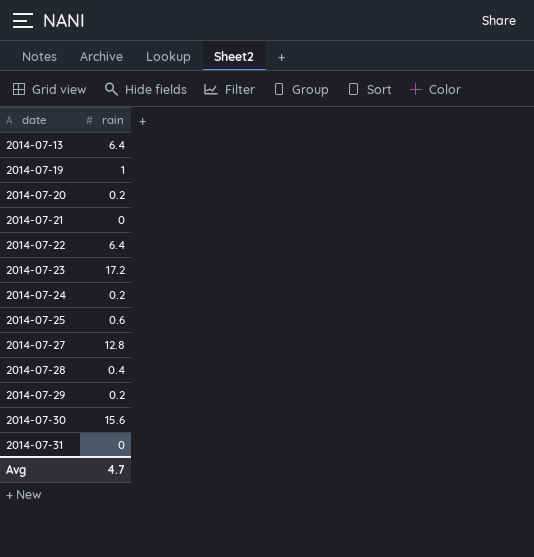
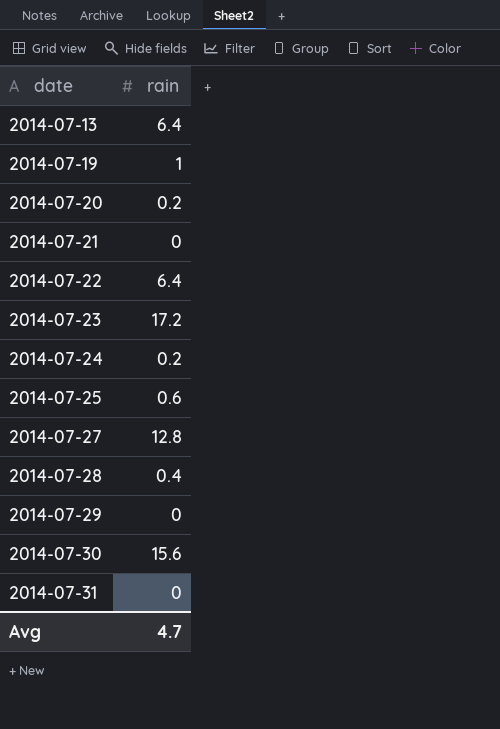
2014-07-29 | rain: 0.2 -> 0

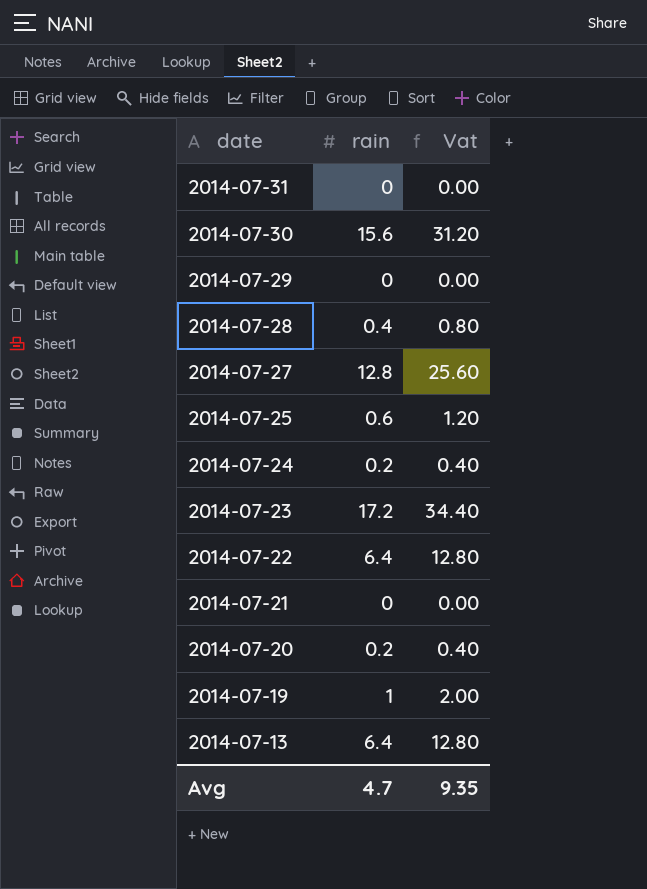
row order: date ascending -> date descending
column Vat | formula: none -> [rain] * 2

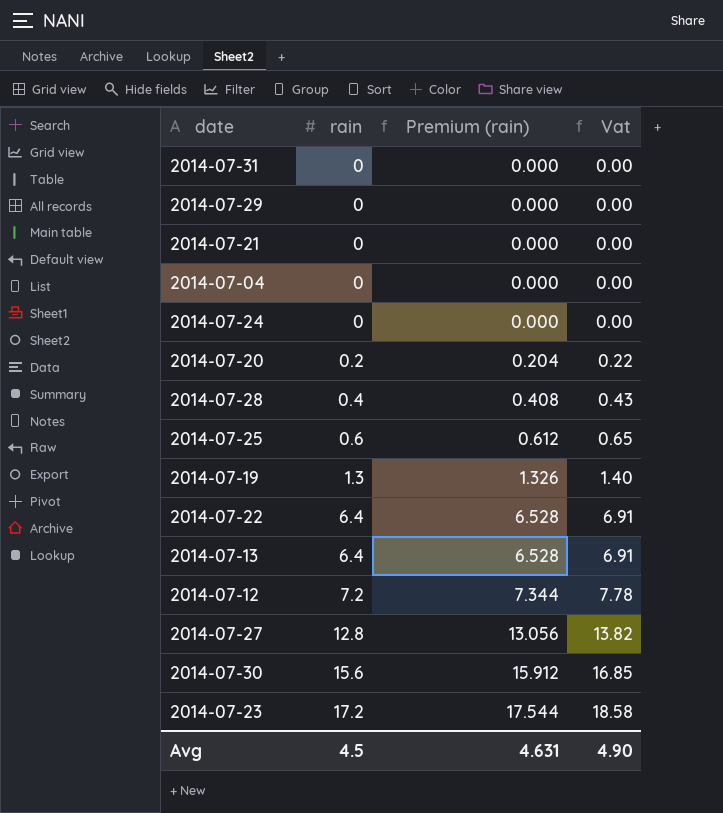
row order: date descending -> rain ascending
column Premium (rain) | formula: none -> [rain] * 1.02
column Vat | formula: [rain] * 2 -> [rain] * 1.08
row 2014-07-04: none -> 0 | 0.000 | 0.00
2014-07-24 | rain: 0.2 -> 0
2014-07-19 | rain: 1 -> 1.3
row 2014-07-12: none -> 7.2 | 7.344 | 7.78
Avg | rain: 4.7 -> 4.5
Avg | Vat: 9.35 -> 4.90

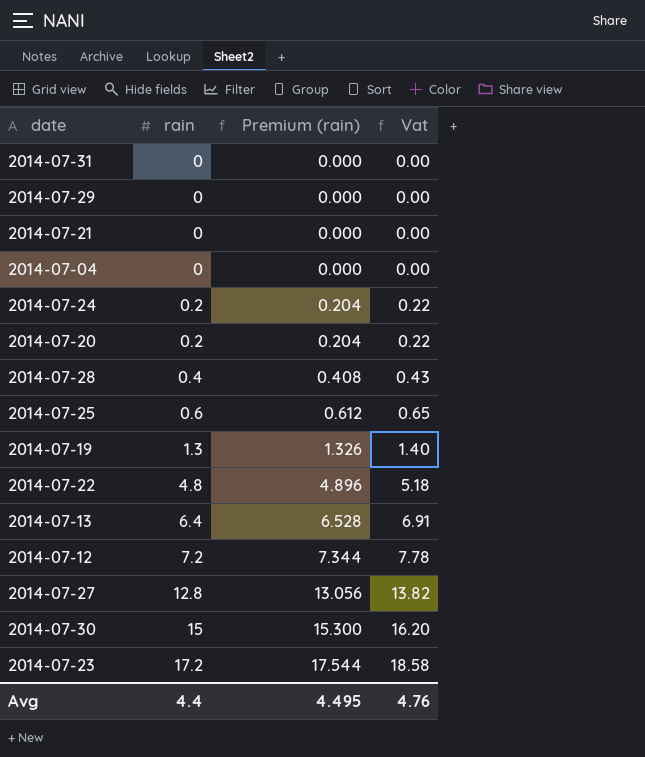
2014-07-24 | rain: 0 -> 0.2
2014-07-24 | Premium (rain): 0.000 -> 0.204
2014-07-24 | Vat: 0.00 -> 0.22
2014-07-22 | rain: 6.4 -> 4.8
2014-07-22 | Premium (rain): 6.528 -> 4.896
2014-07-22 | Vat: 6.91 -> 5.18
2014-07-30 | rain: 15.6 -> 15
2014-07-30 | Premium (rain): 15.912 -> 15.300
2014-07-30 | Vat: 16.85 -> 16.20
Avg | rain: 4.5 -> 4.4
Avg | Premium (rain): 4.631 -> 4.495
Avg | Vat: 4.90 -> 4.76

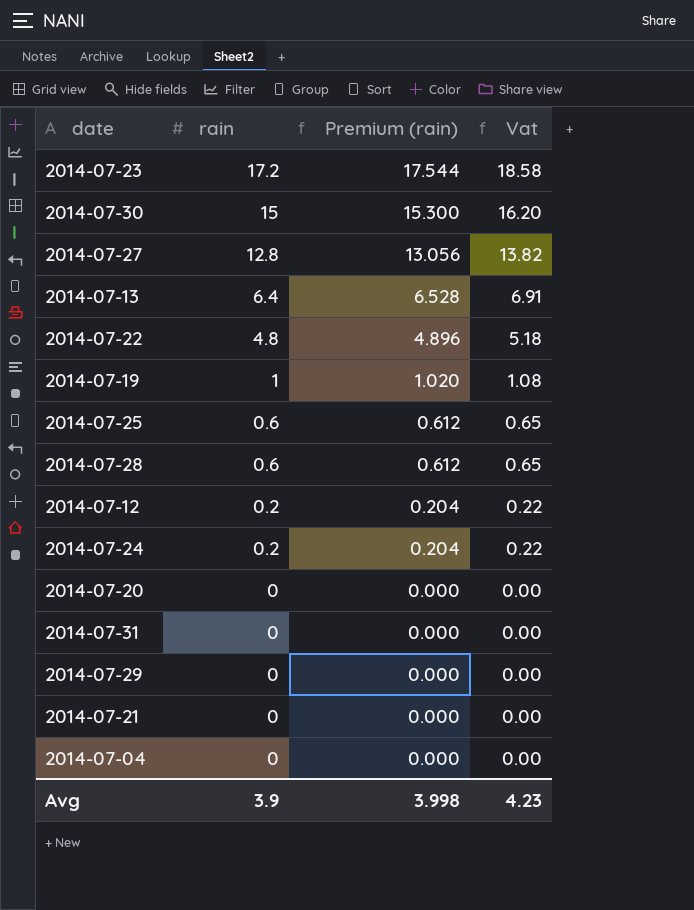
row order: rain ascending -> rain descending
2014-07-19 | rain: 1.3 -> 1
2014-07-19 | Premium (rain): 1.326 -> 1.020
2014-07-19 | Vat: 1.40 -> 1.08
2014-07-28 | rain: 0.4 -> 0.6
2014-07-28 | Premium (rain): 0.408 -> 0.612
2014-07-28 | Vat: 0.43 -> 0.65
2014-07-12 | rain: 7.2 -> 0.2
2014-07-12 | Premium (rain): 7.344 -> 0.204
2014-07-12 | Vat: 7.78 -> 0.22
2014-07-20 | rain: 0.2 -> 0
2014-07-20 | Premium (rain): 0.204 -> 0.000
2014-07-20 | Vat: 0.22 -> 0.00
Avg | rain: 4.4 -> 3.9
Avg | Premium (rain): 4.495 -> 3.998
Avg | Vat: 4.76 -> 4.23

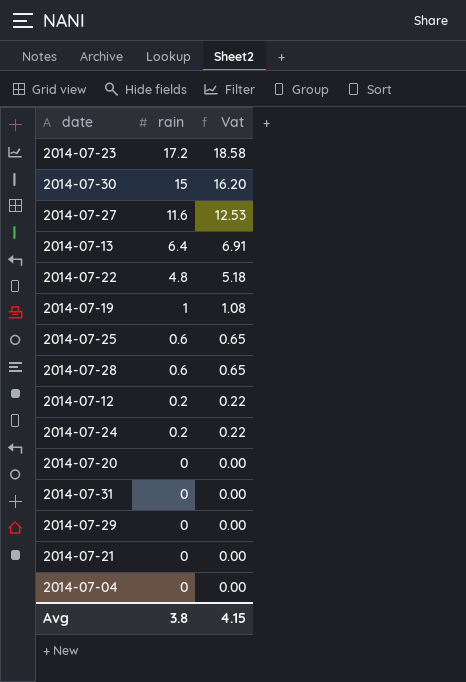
column Premium (rain) | formula: [rain] * 1.02 -> none
2014-07-27 | rain: 12.8 -> 11.6
2014-07-27 | Vat: 13.82 -> 12.53
Avg | rain: 3.9 -> 3.8
Avg | Vat: 4.23 -> 4.15

